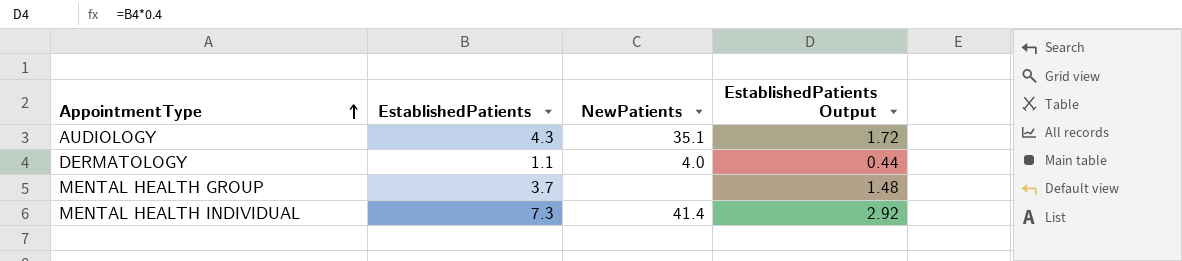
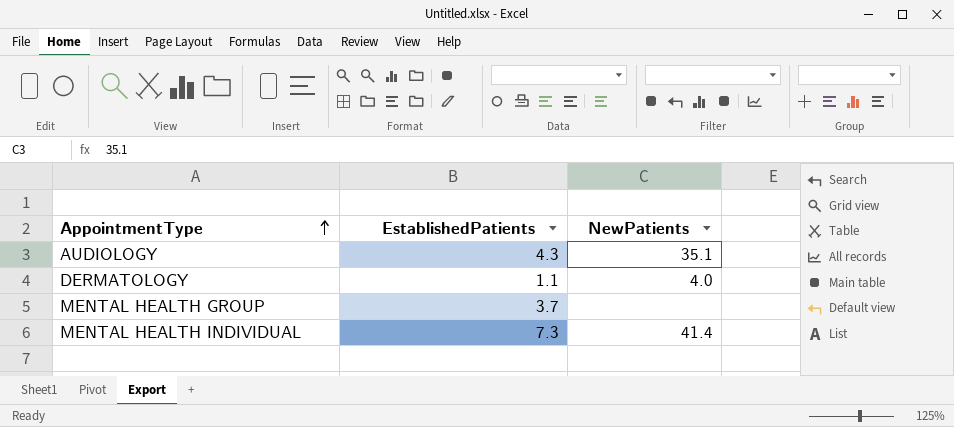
column EstablishedPatients Output | formula: [EstablishedPatients] * 0.4 -> none

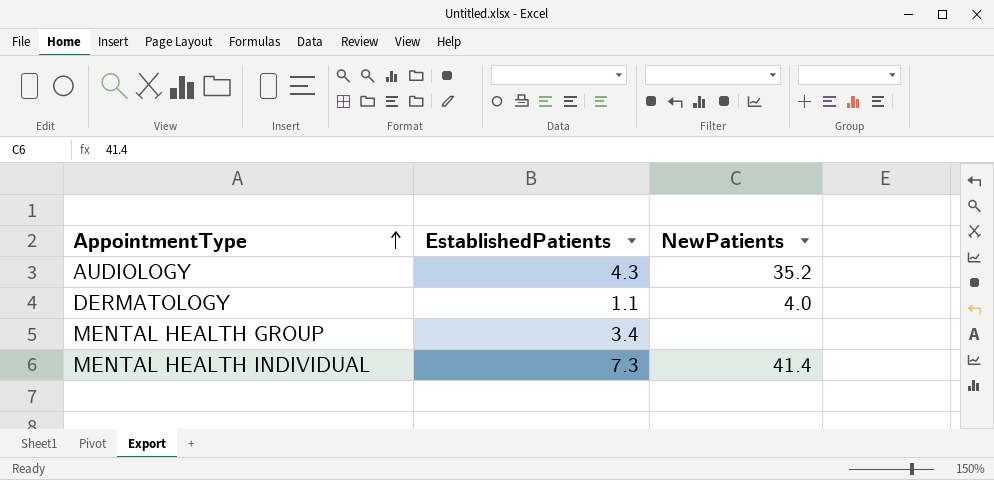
AUDIOLOGY | NewPatients: 35.1 -> 35.2
MENTAL HEALTH GROUP | EstablishedPatients: 3.7 -> 3.4

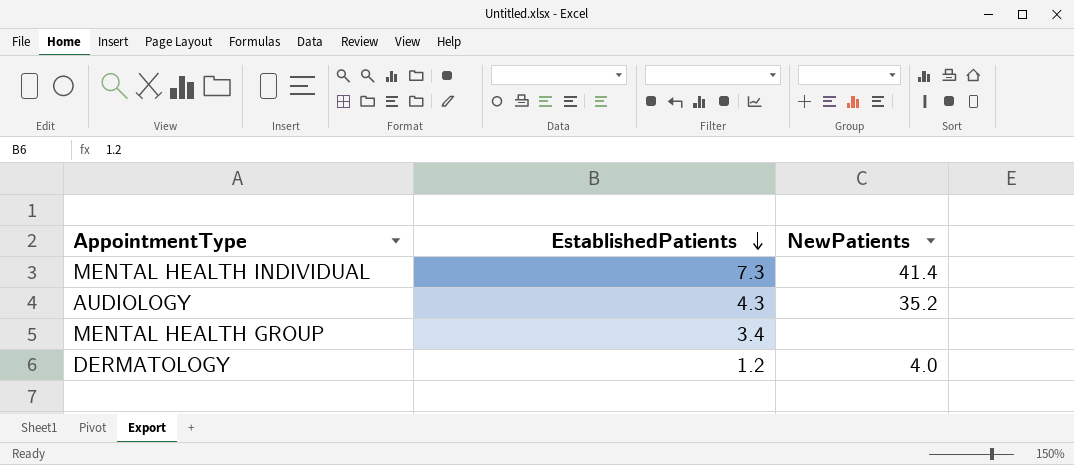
row order: AppointmentType ascending -> EstablishedPatients descending
DERMATOLOGY | EstablishedPatients: 1.1 -> 1.2

